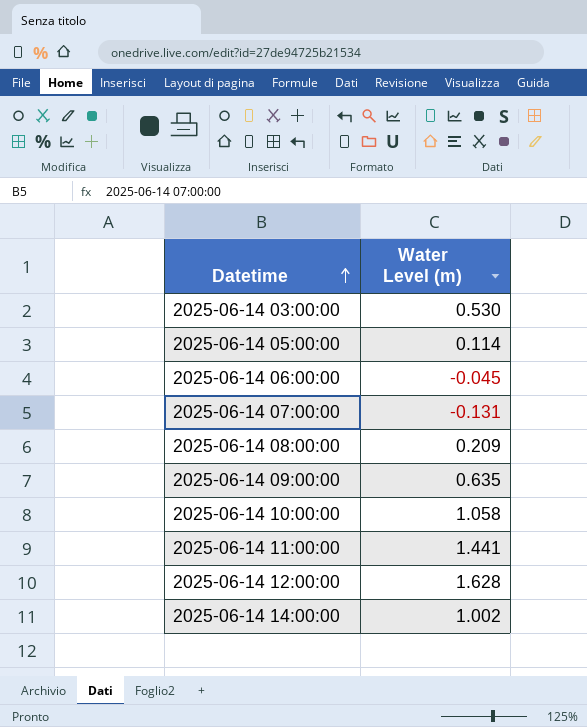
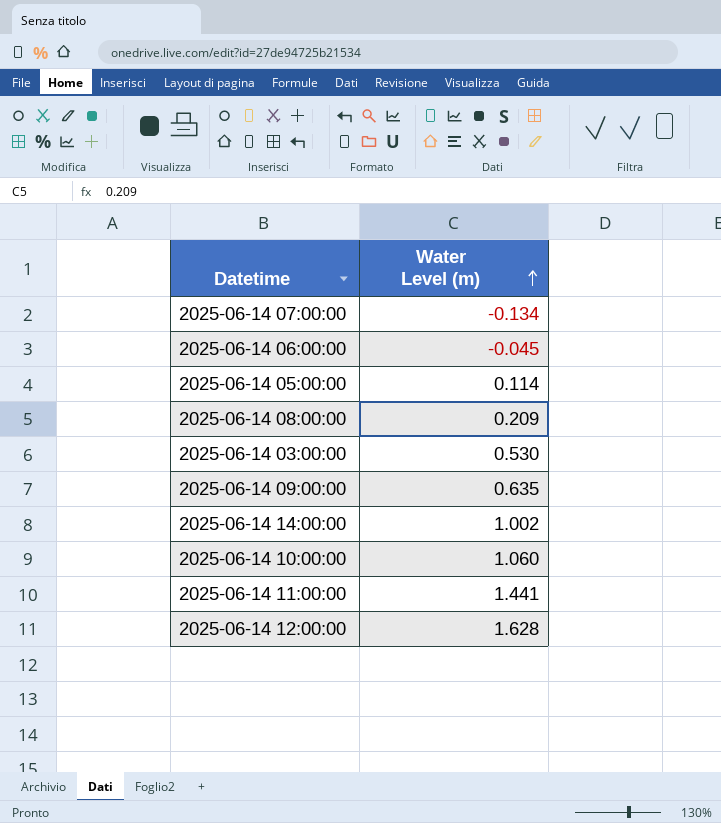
row order: Datetime ascending -> Water Level (m) ascending
2025-06-14 07:00:00 | Water Level (m): -0.131 -> -0.134
2025-06-14 10:00:00 | Water Level (m): 1.058 -> 1.060

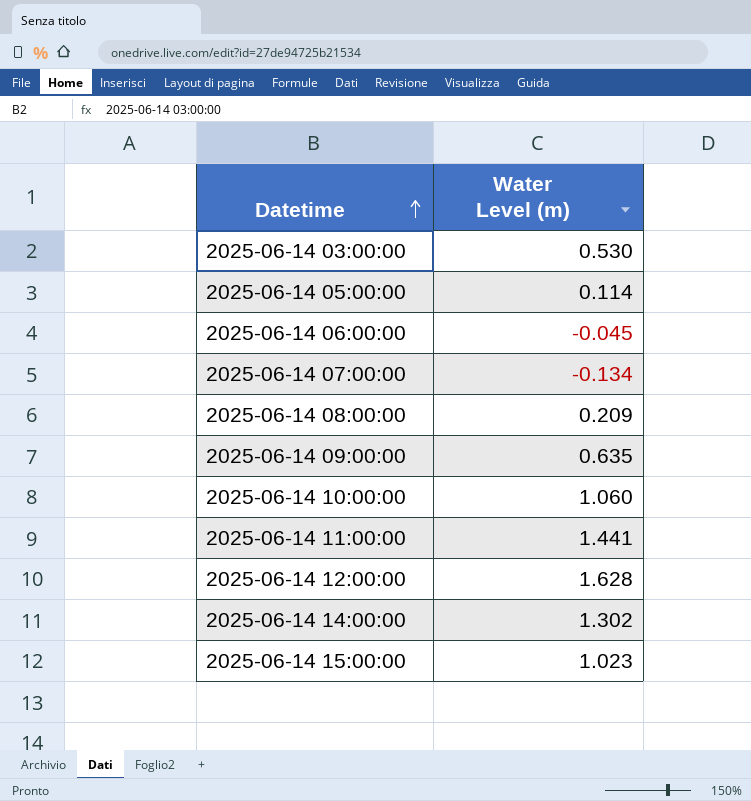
row order: Water Level (m) ascending -> Datetime ascending
2025-06-14 14:00:00 | Water Level (m): 1.002 -> 1.302
row 2025-06-14 15:00:00: none -> 1.023

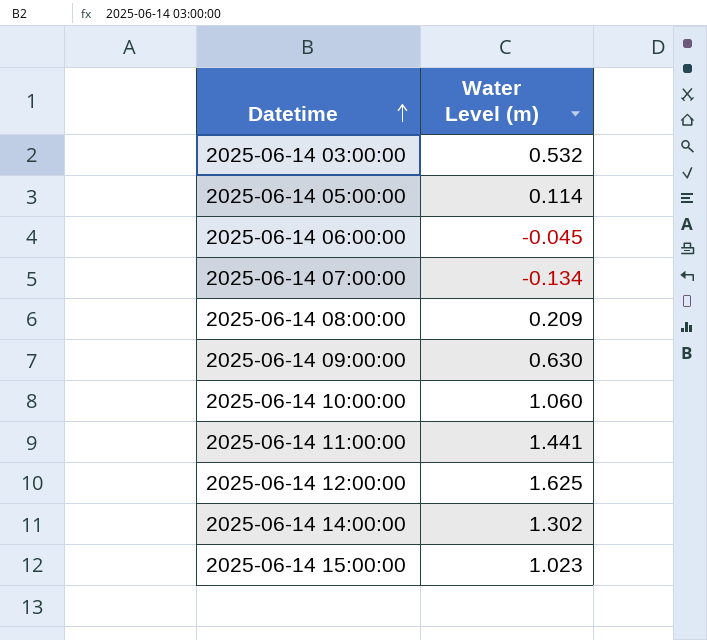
2025-06-14 03:00:00 | Water Level (m): 0.530 -> 0.532
2025-06-14 09:00:00 | Water Level (m): 0.635 -> 0.630
2025-06-14 12:00:00 | Water Level (m): 1.628 -> 1.625

